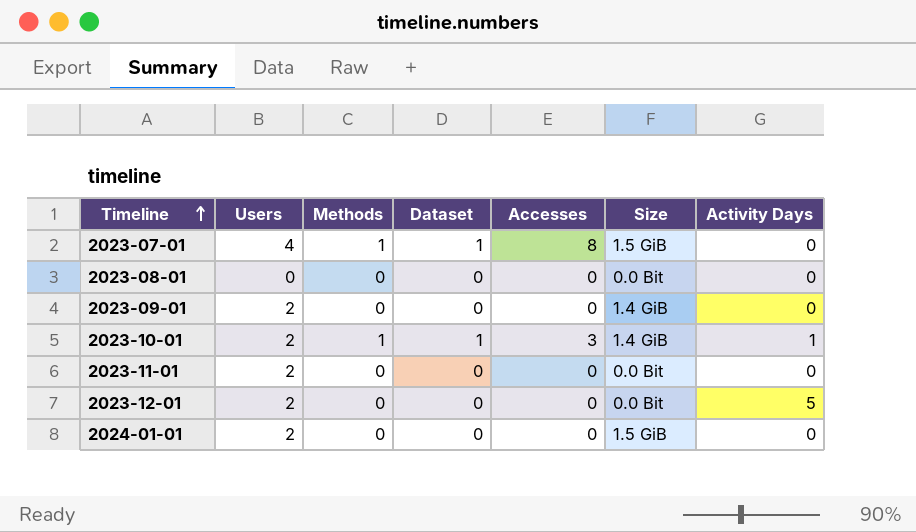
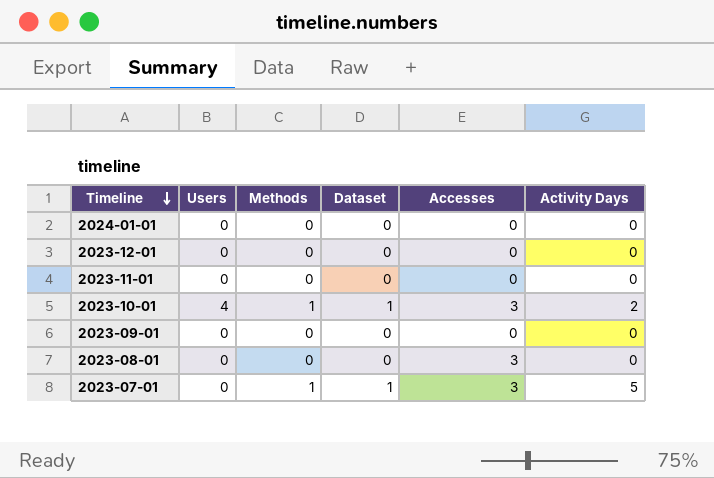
row order: Timeline ascending -> Timeline descending
column Size | position: 6 -> none
2024-01-01 | Users: 2 -> 0
2023-12-01 | Users: 2 -> 0
2023-12-01 | Activity Days: 5 -> 0
2023-11-01 | Users: 2 -> 0
2023-10-01 | Users: 2 -> 4
2023-10-01 | Activity Days: 1 -> 2
2023-09-01 | Users: 2 -> 0
2023-08-01 | Accesses: 0 -> 3
2023-07-01 | Users: 4 -> 0
2023-07-01 | Accesses: 8 -> 3
2023-07-01 | Activity Days: 0 -> 5

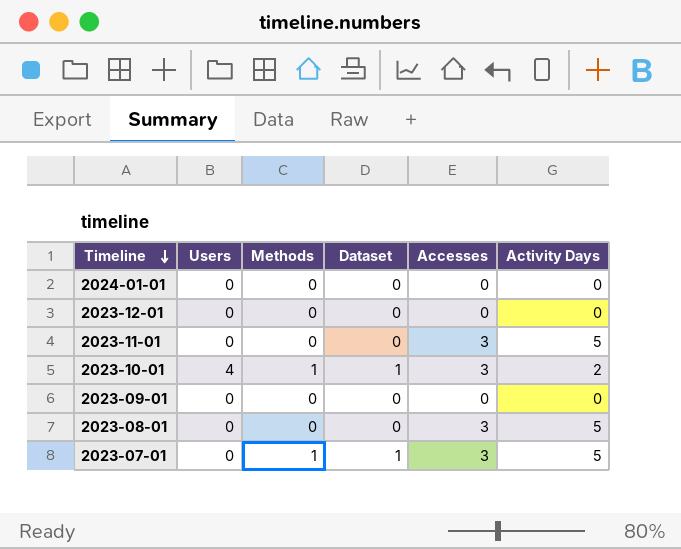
2023-11-01 | Accesses: 0 -> 3
2023-11-01 | Activity Days: 0 -> 5
2023-08-01 | Activity Days: 0 -> 5

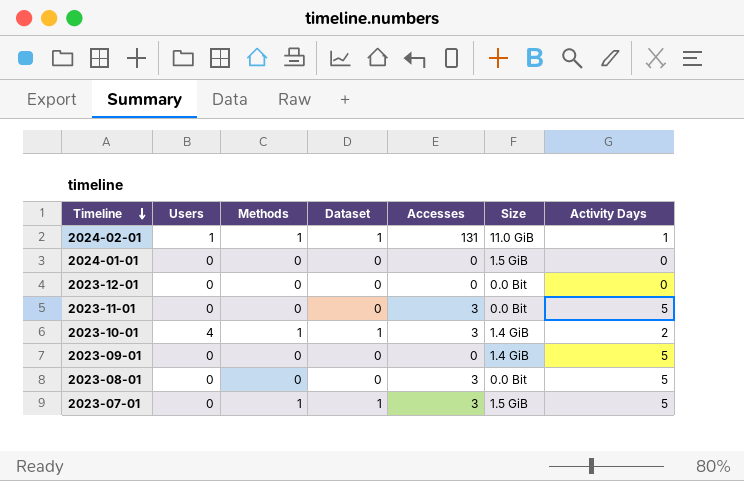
column Size | position: none -> 6
row 2024-02-01: none -> 1 | 1 | 1 | 131 | 11.0 GiB | 1
2023-09-01 | Activity Days: 0 -> 5

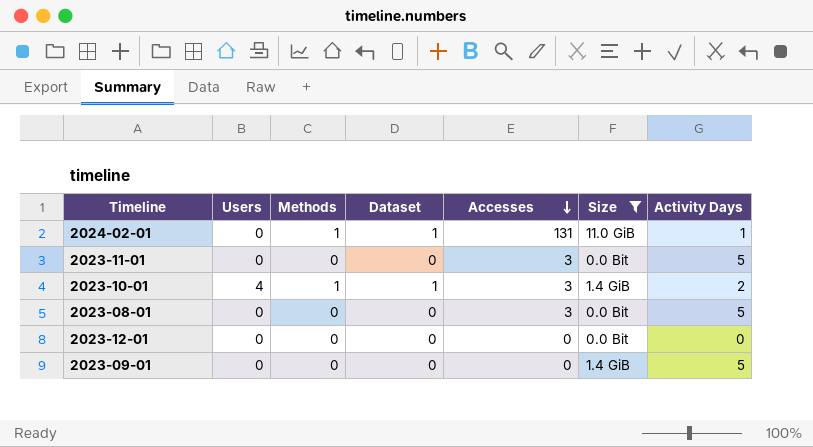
filter: none -> Size != 1.5 GiB
row order: Timeline descending -> Accesses descending
2024-02-01 | Users: 1 -> 0

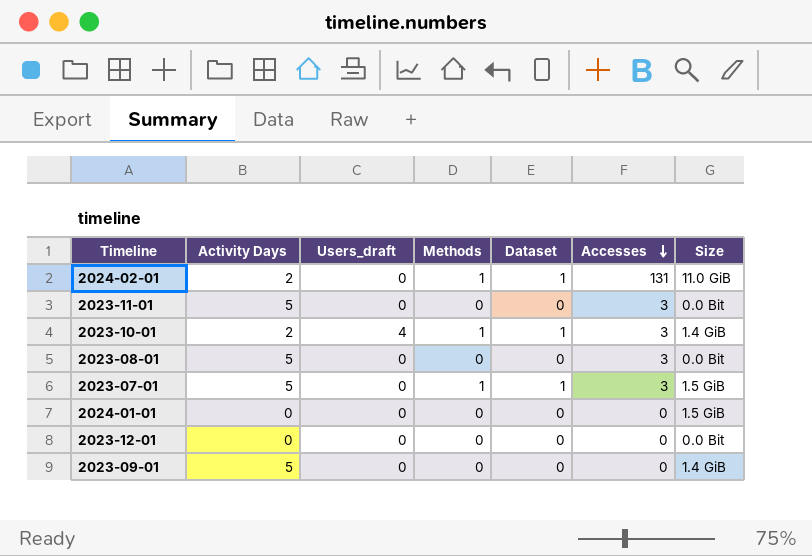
filter: Size != 1.5 GiB -> none
column Activity Days | position: 7 -> 2
column name: Users -> Users_draft
2024-02-01 | Activity Days: 1 -> 2

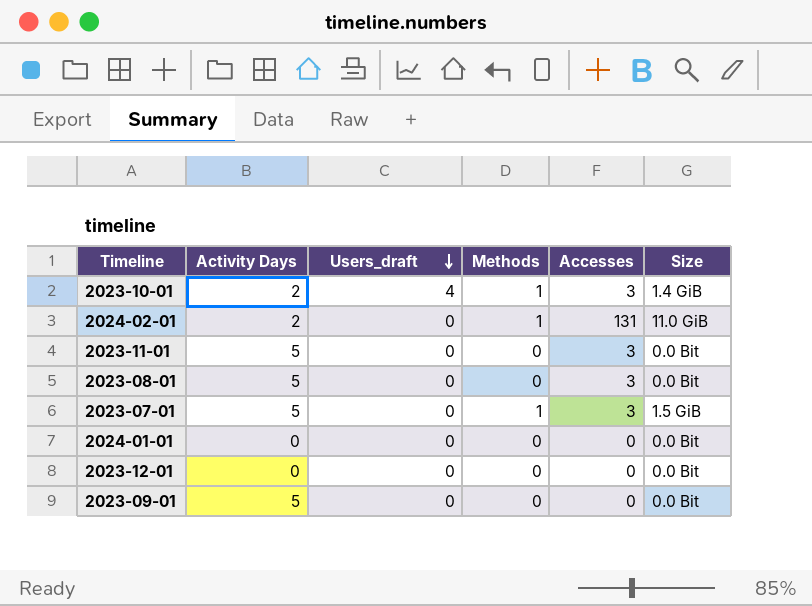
row order: Accesses descending -> Users_draft descending
column Dataset | position: 5 -> none
2024-01-01 | Size: 1.5 GiB -> 0.0 Bit
2023-09-01 | Size: 1.4 GiB -> 0.0 Bit

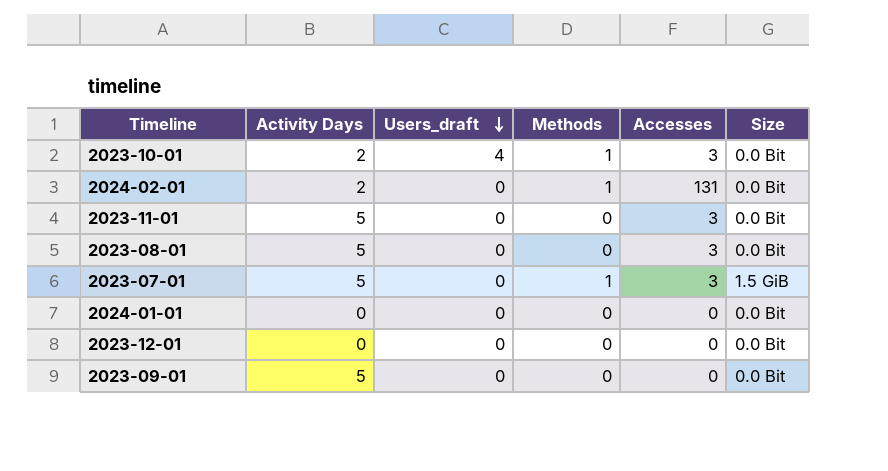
2023-10-01 | Size: 1.4 GiB -> 0.0 Bit
2024-02-01 | Size: 11.0 GiB -> 0.0 Bit

